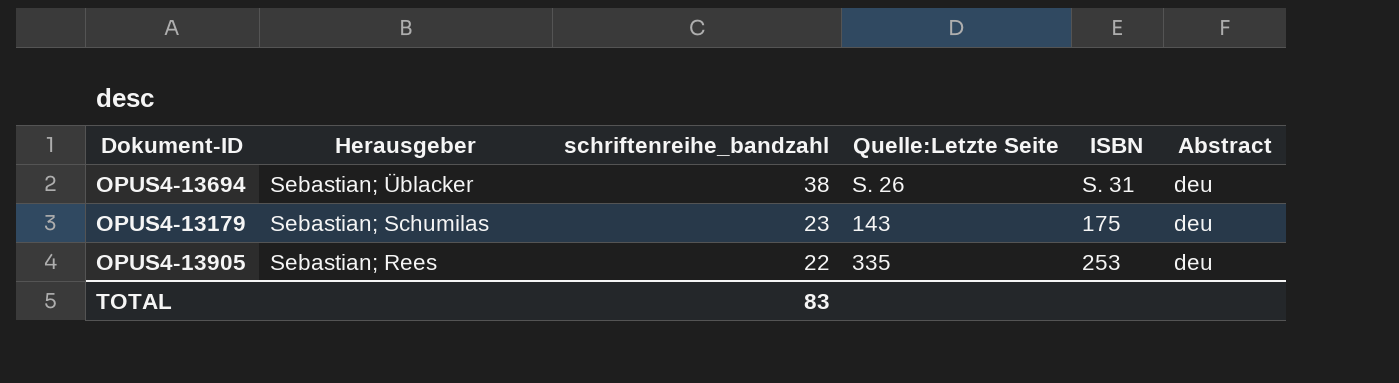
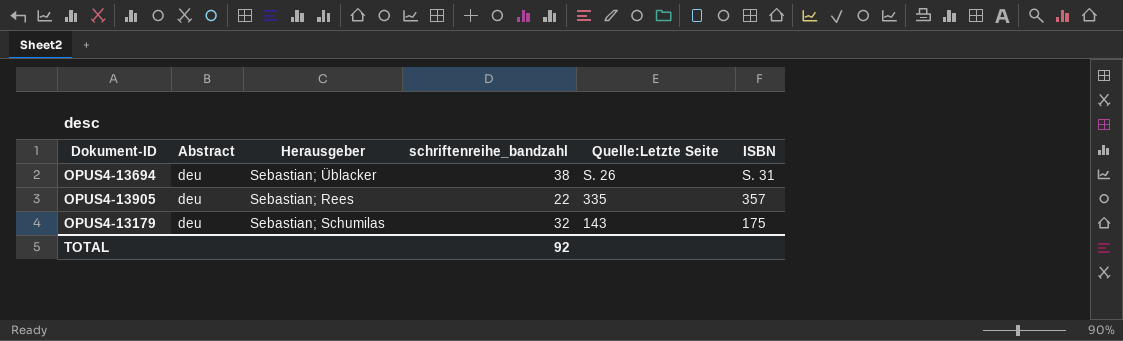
row order: Herausgeber descending -> Quelle:Letzte Seite descending
column Abstract | position: 6 -> 2
OPUS4-13905 | ISBN: 253 -> 357
OPUS4-13179 | schriftenreihe_bandzahl: 23 -> 32
TOTAL | schriftenreihe_bandzahl: 83 -> 92

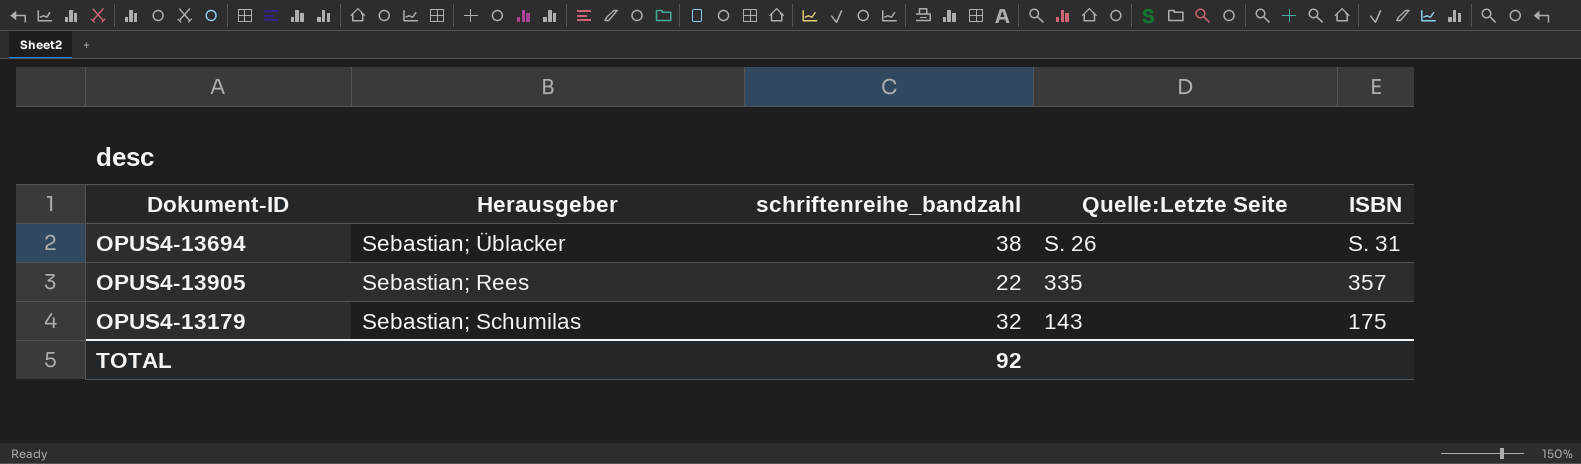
column Abstract | position: 2 -> none

